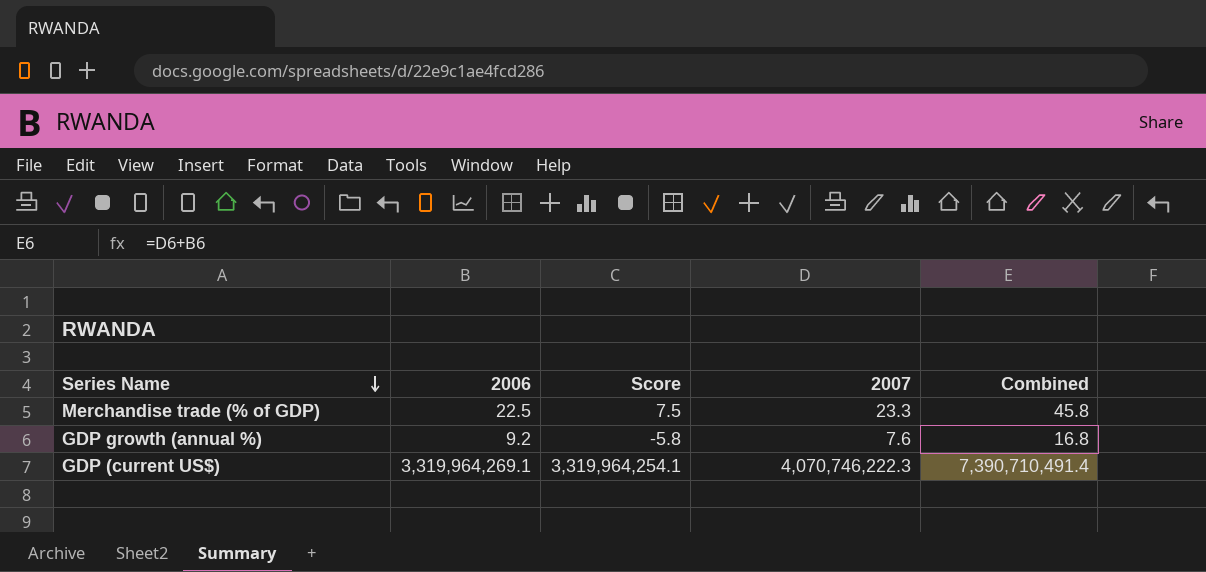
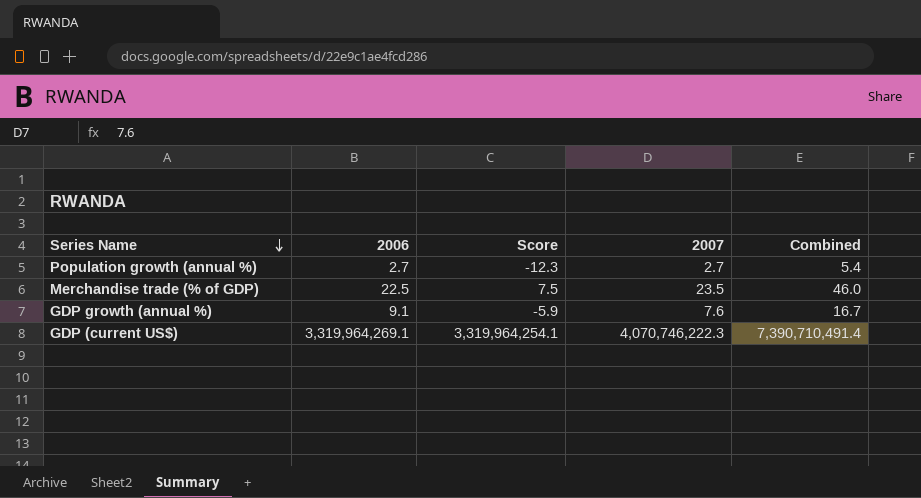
row Population growth (annual %): none -> 2.7 | -12.3 | 2.7 | 5.4
Merchandise trade (% of GDP) | 2007: 23.3 -> 23.5
Merchandise trade (% of GDP) | Combined: 45.8 -> 46.0
GDP growth (annual %) | 2006: 9.2 -> 9.1
GDP growth (annual %) | Score: -5.8 -> -5.9
GDP growth (annual %) | Combined: 16.8 -> 16.7

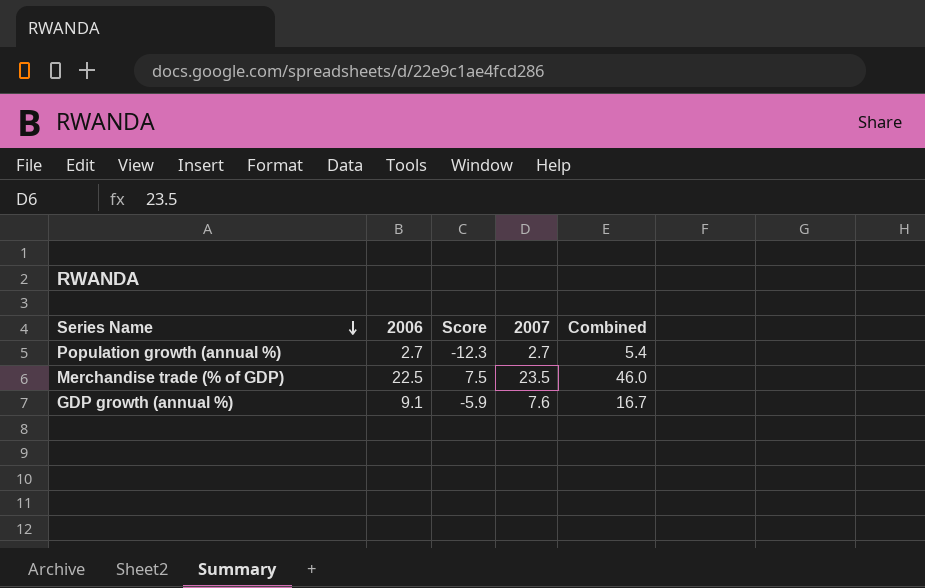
row GDP (current US$): 3,319,964,269.1 | 3,319,964,254.1 | 4,070,746,222.3 | 7,390,710,491.4 -> none

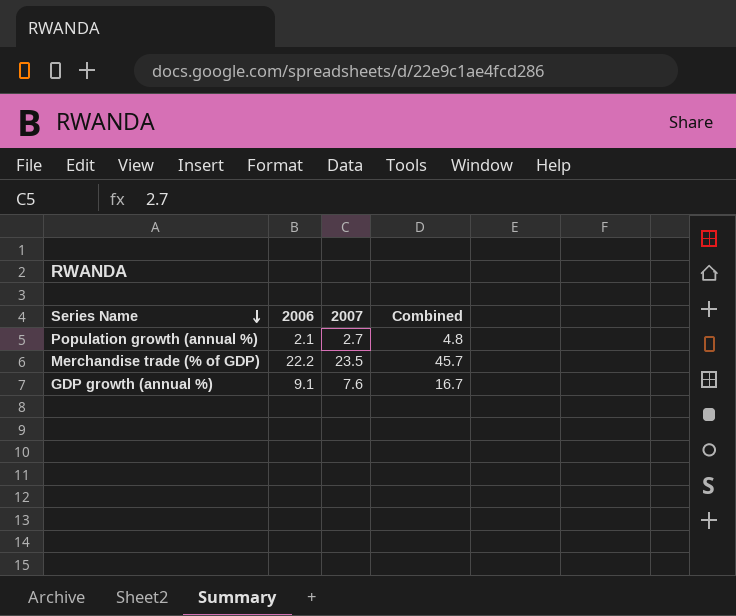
column Score | formula: [2006] - 15 -> none
Population growth (annual %) | 2006: 2.7 -> 2.1
Population growth (annual %) | Combined: 5.4 -> 4.8
Merchandise trade (% of GDP) | 2006: 22.5 -> 22.2
Merchandise trade (% of GDP) | Combined: 46.0 -> 45.7

